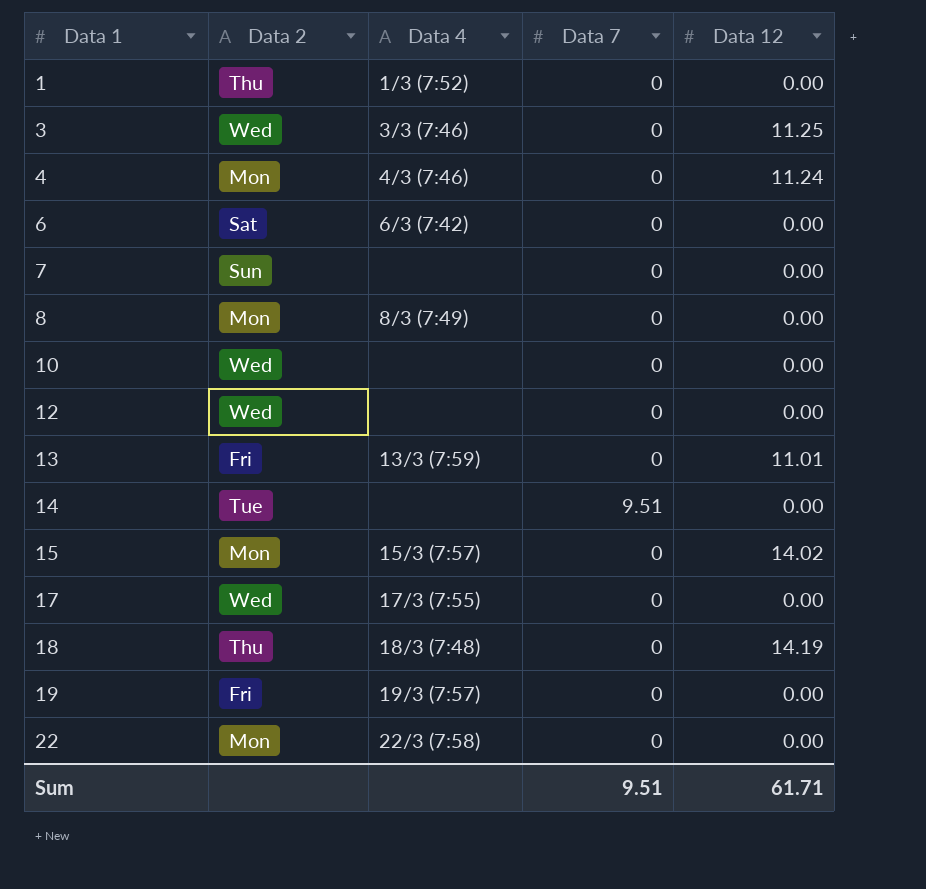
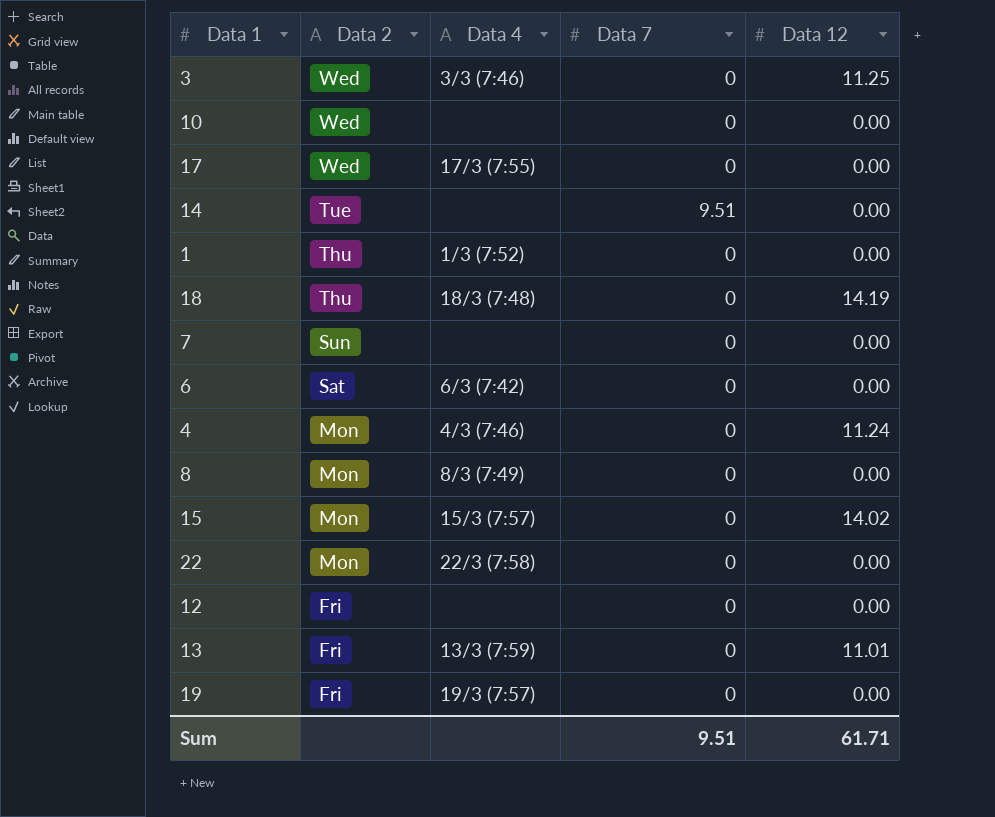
row order: Data 1 ascending -> Data 2 descending
12 | Data 2: Wed -> Fri

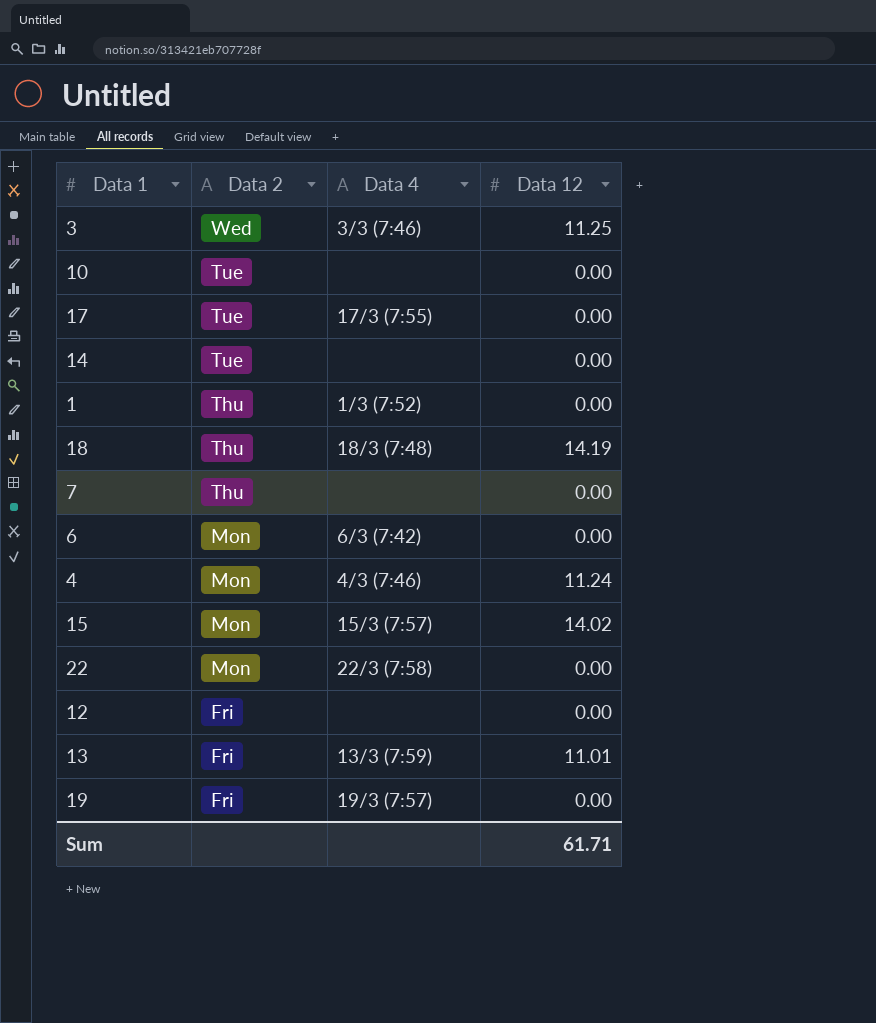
column Data 7 | position: 4 -> none
row 8: Mon | 8/3 (7:49) | 0 | 0.00 -> none
10 | Data 2: Wed -> Tue
17 | Data 2: Wed -> Tue
7 | Data 2: Sun -> Thu
6 | Data 2: Sat -> Mon

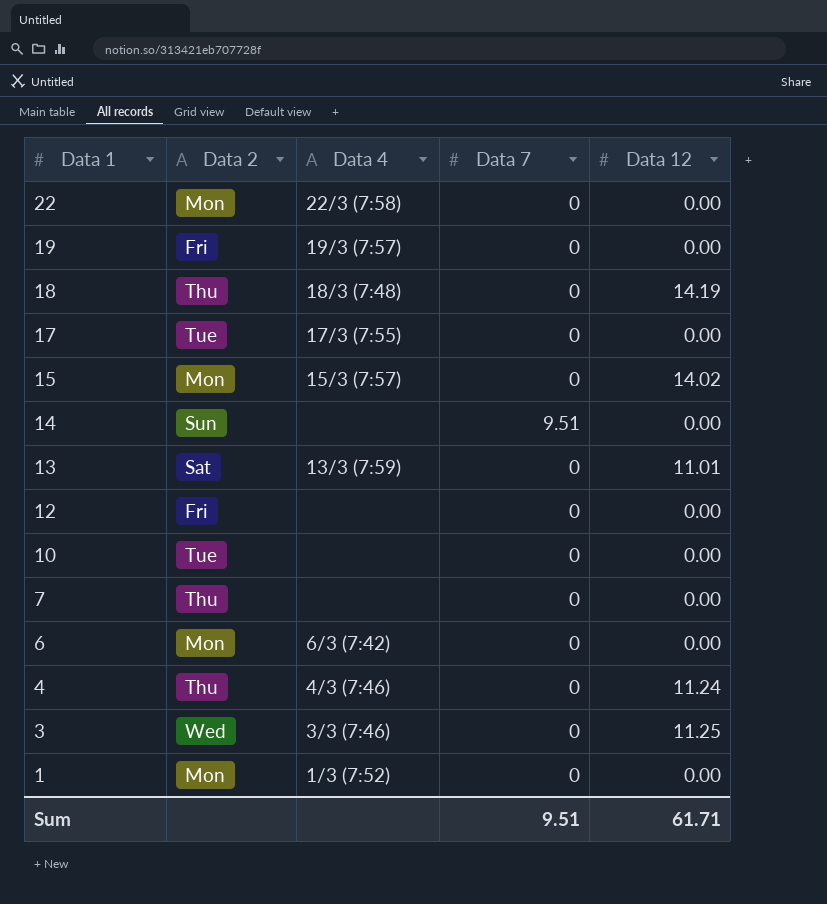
row order: Data 2 descending -> Data 1 descending
column Data 7 | position: none -> 4
14 | Data 2: Tue -> Sun
13 | Data 2: Fri -> Sat
4 | Data 2: Mon -> Thu
1 | Data 2: Thu -> Mon

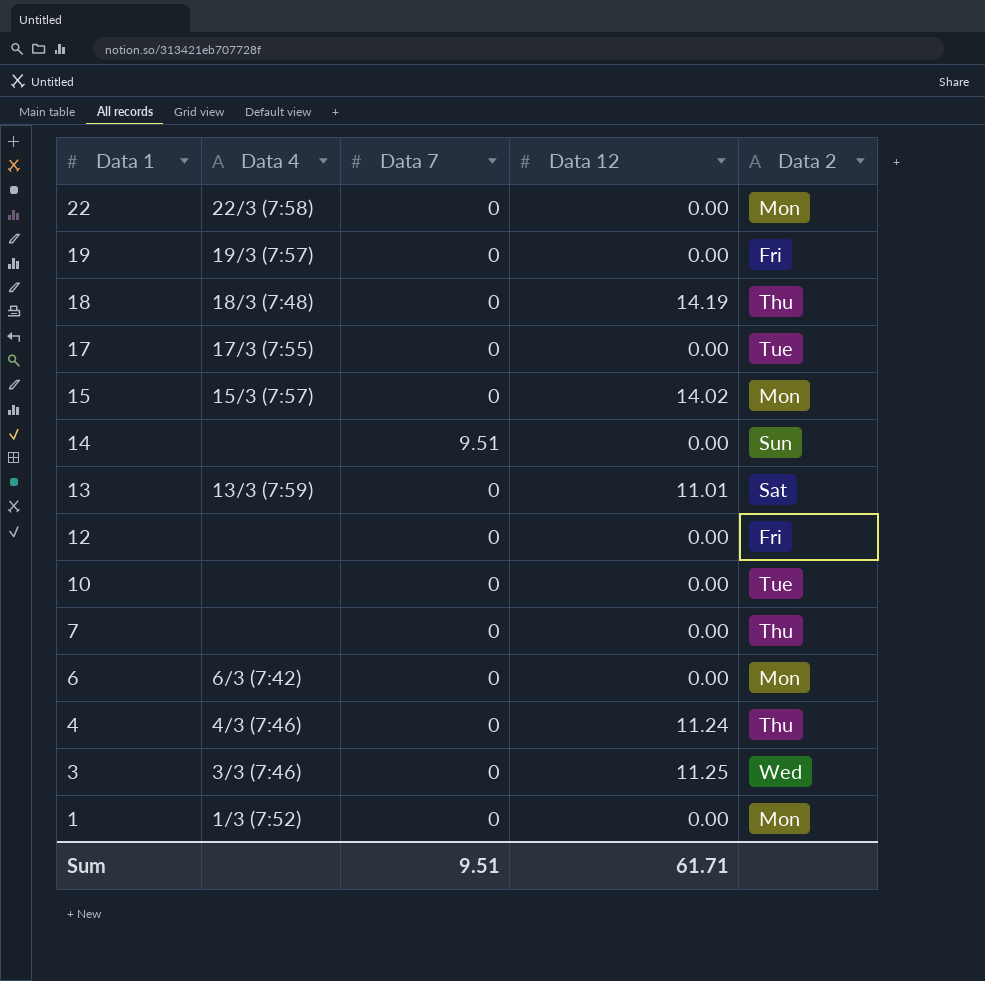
column Data 2 | position: 2 -> 5

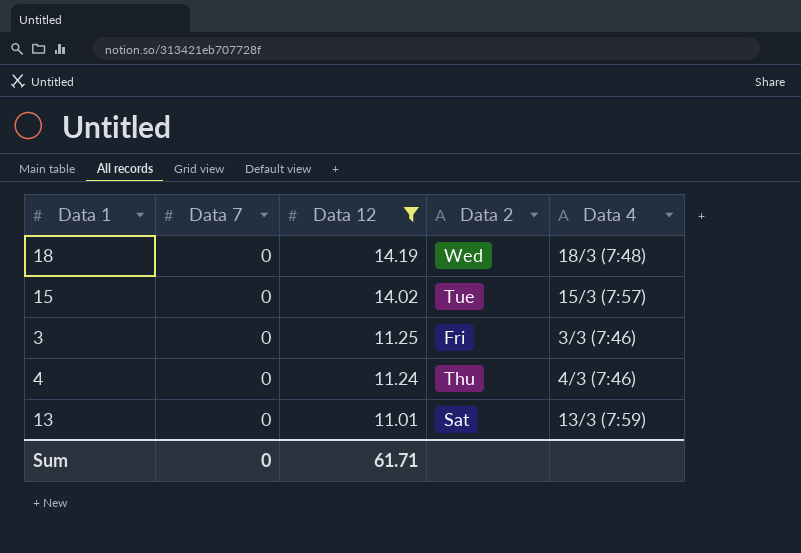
filter: none -> Data 12 != 0.00
row order: Data 1 descending -> Data 12 descending
column Data 4 | position: 2 -> 5
18 | Data 2: Thu -> Wed
15 | Data 2: Mon -> Tue
3 | Data 2: Wed -> Fri
Sum | Data 7: 9.51 -> 0

